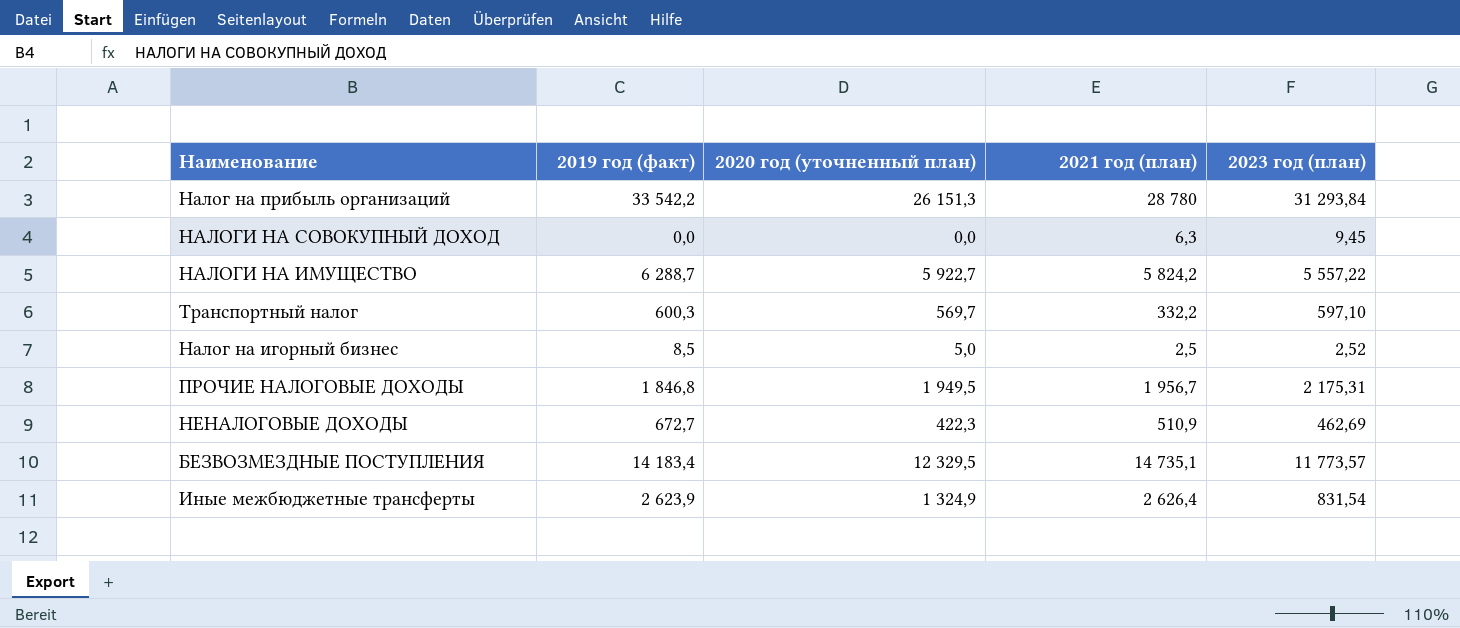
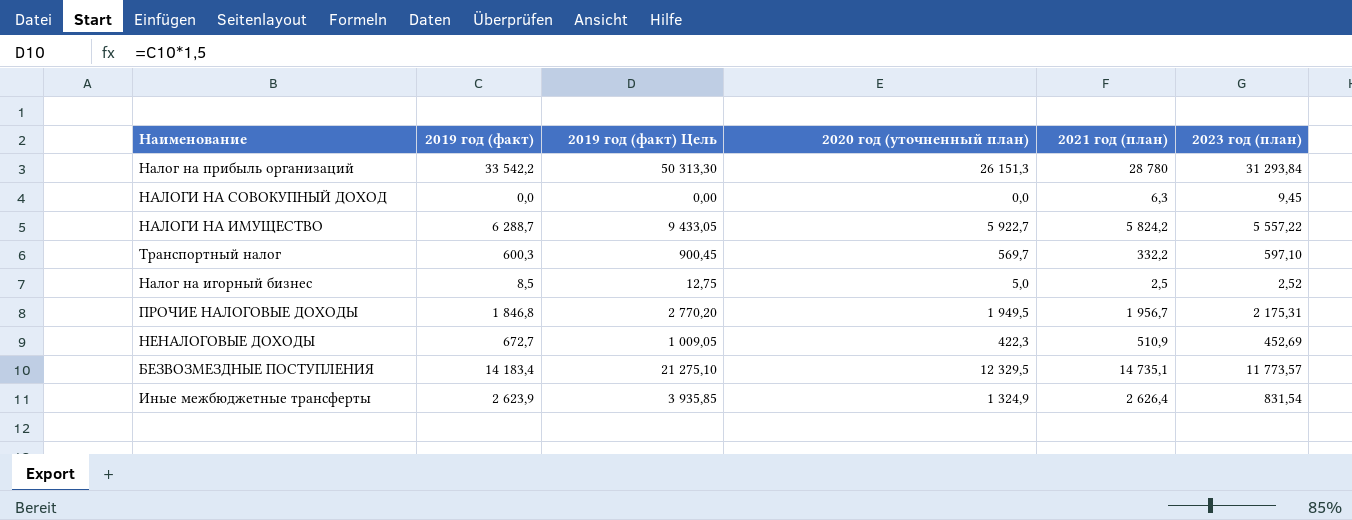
column 2019 год (факт) Цель | formula: none -> [2019 год (факт)] * 1,5
НЕНАЛОГОВЫЕ ДОХОДЫ | 2023 год (план): 462,69 -> 452,69

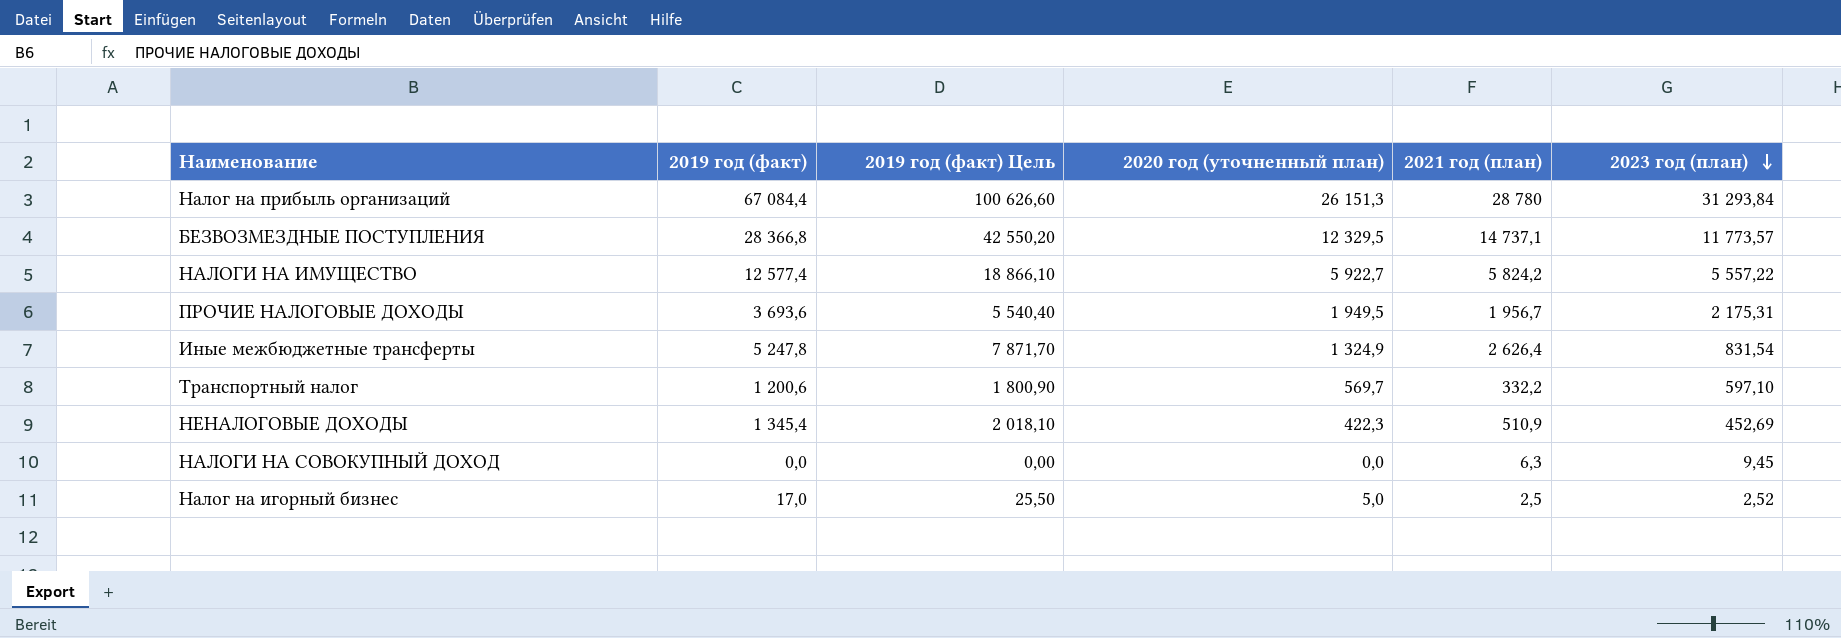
row order: none -> 2023 год (план) descending
Налог на прибыль организаций | 2019 год (факт): 33 542,2 -> 67 084,4
Налог на прибыль организаций | 2019 год (факт) Цель: 50 313,30 -> 100 626,60
БЕЗВОЗМЕЗДНЫЕ ПОСТУПЛЕНИЯ | 2019 год (факт): 14 183,4 -> 28 366,8
БЕЗВОЗМЕЗДНЫЕ ПОСТУПЛЕНИЯ | 2019 год (факт) Цель: 21 275,10 -> 42 550,20
БЕЗВОЗМЕЗДНЫЕ ПОСТУПЛЕНИЯ | 2021 год (план): 14 735,1 -> 14 737,1
НАЛОГИ НА ИМУЩЕСТВО | 2019 год (факт): 6 288,7 -> 12 577,4
НАЛОГИ НА ИМУЩЕСТВО | 2019 год (факт) Цель: 9 433,05 -> 18 866,10
ПРОЧИЕ НАЛОГОВЫЕ ДОХОДЫ | 2019 год (факт): 1 846,8 -> 3 693,6
ПРОЧИЕ НАЛОГОВЫЕ ДОХОДЫ | 2019 год (факт) Цель: 2 770,20 -> 5 540,40
Иные межбюджетные трансферты | 2019 год (факт): 2 623,9 -> 5 247,8
Иные межбюджетные трансферты | 2019 год (факт) Цель: 3 935,85 -> 7 871,70
Транспортный налог | 2019 год (факт): 600,3 -> 1 200,6
Транспортный налог | 2019 год (факт) Цель: 900,45 -> 1 800,90
НЕНАЛОГОВЫЕ ДОХОДЫ | 2019 год (факт): 672,7 -> 1 345,4
НЕНАЛОГОВЫЕ ДОХОДЫ | 2019 год (факт) Цель: 1 009,05 -> 2 018,10
Налог на игорный бизнес | 2019 год (факт): 8,5 -> 17,0
Налог на игорный бизнес | 2019 год (факт) Цель: 12,75 -> 25,50

